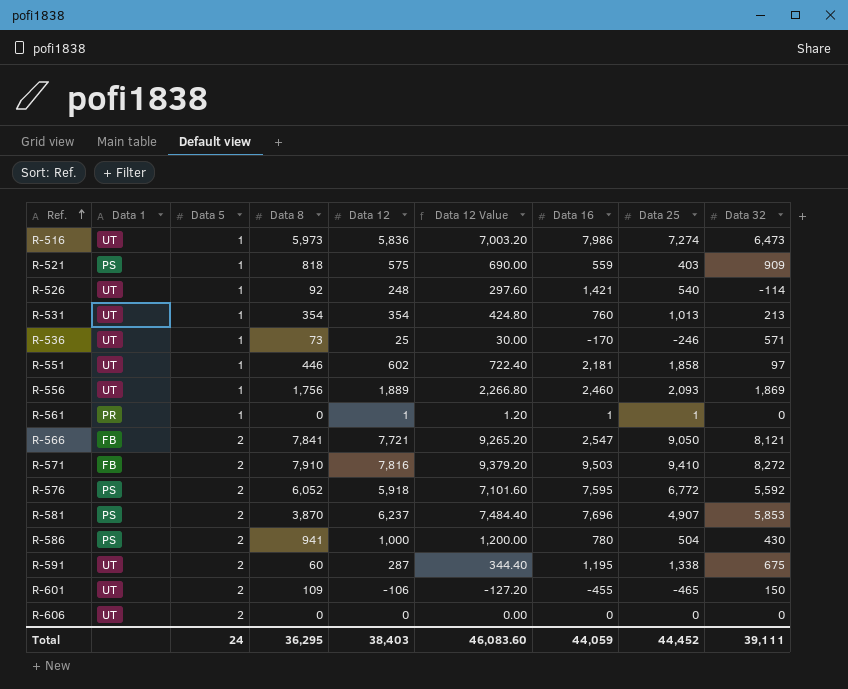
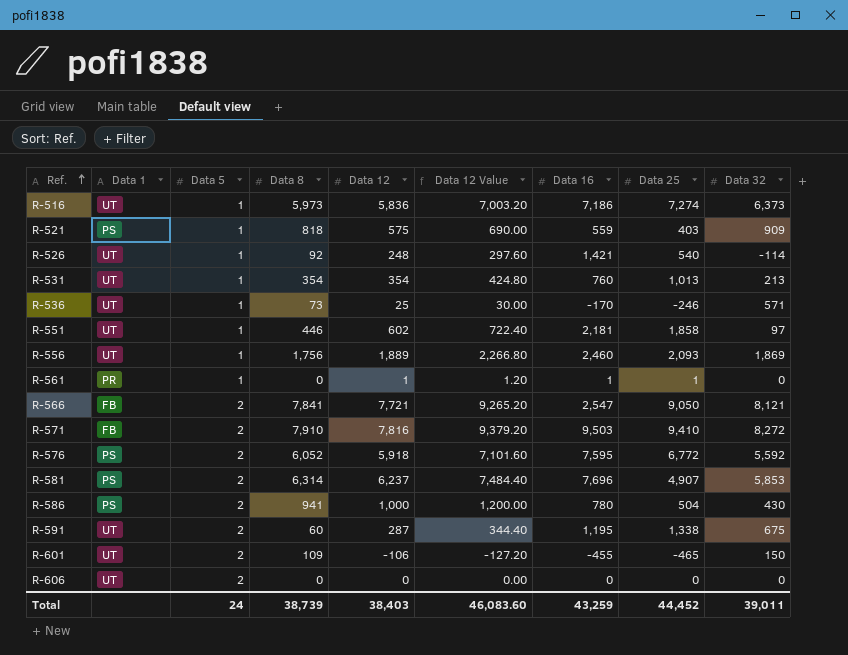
R-516 | Data 16: 7,986 -> 7,186
R-516 | Data 32: 6,473 -> 6,373
R-581 | Data 8: 3,870 -> 6,314
Total | Data 8: 36,295 -> 38,739
Total | Data 16: 44,059 -> 43,259
Total | Data 32: 39,111 -> 39,011

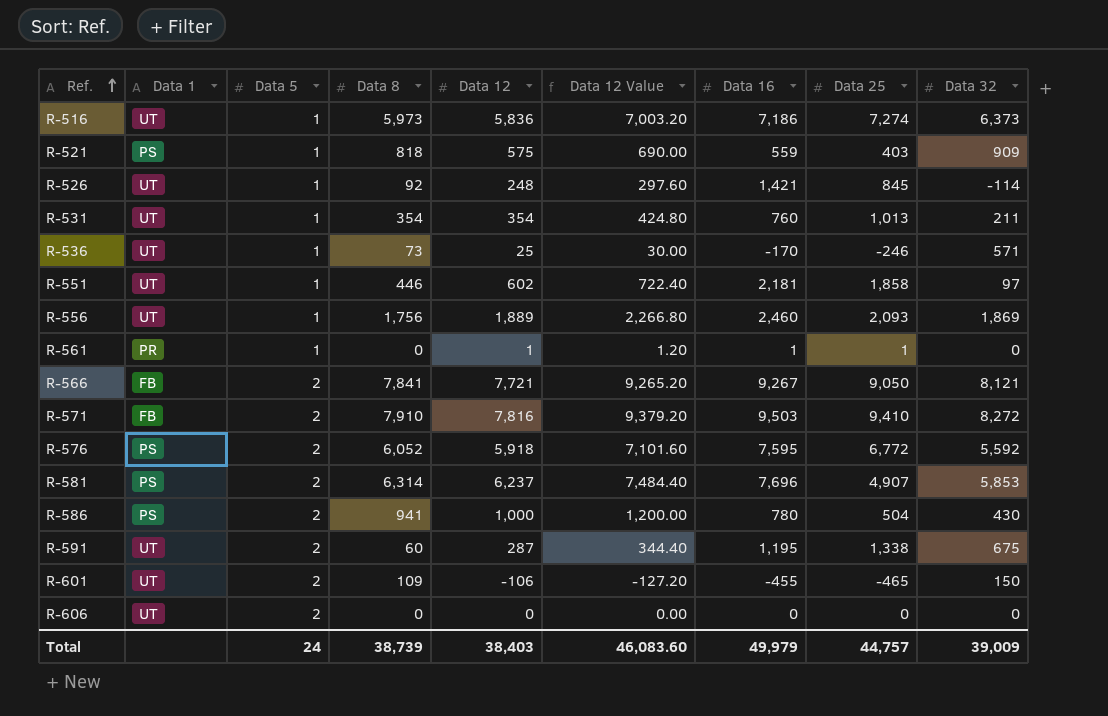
R-526 | Data 25: 540 -> 845
R-531 | Data 32: 213 -> 211
R-566 | Data 16: 2,547 -> 9,267
Total | Data 16: 43,259 -> 49,979
Total | Data 25: 44,452 -> 44,757
Total | Data 32: 39,011 -> 39,009

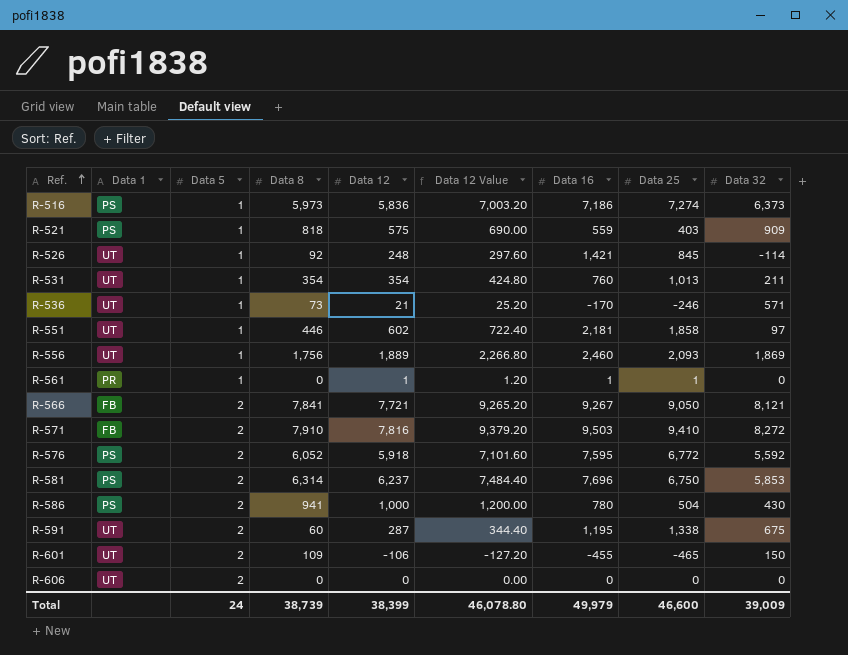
R-516 | Data 1: UT -> PS
R-536 | Data 12: 25 -> 21
R-536 | Data 12 Value: 30.00 -> 25.20
R-581 | Data 25: 4,907 -> 6,750
Total | Data 12: 38,403 -> 38,399
Total | Data 12 Value: 46,083.60 -> 46,078.80
Total | Data 25: 44,757 -> 46,600

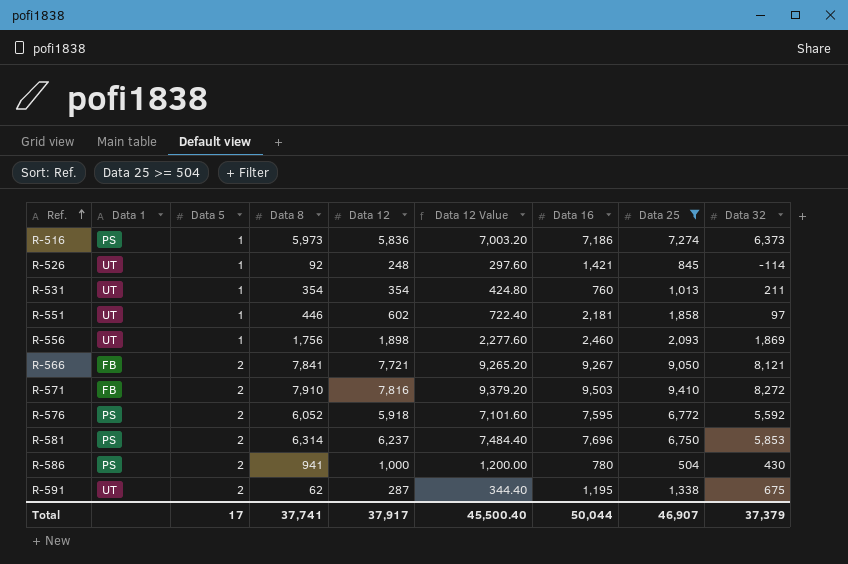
filter: none -> Data 25 >= 504
R-556 | Data 12: 1,889 -> 1,898
R-556 | Data 12 Value: 2,266.80 -> 2,277.60
R-591 | Data 8: 60 -> 62
Total | Data 5: 24 -> 17
Total | Data 8: 38,739 -> 37,741
Total | Data 12: 38,399 -> 37,917
Total | Data 12 Value: 46,078.80 -> 45,500.40
Total | Data 16: 49,979 -> 50,044
Total | Data 25: 46,600 -> 46,907
Total | Data 32: 39,009 -> 37,379

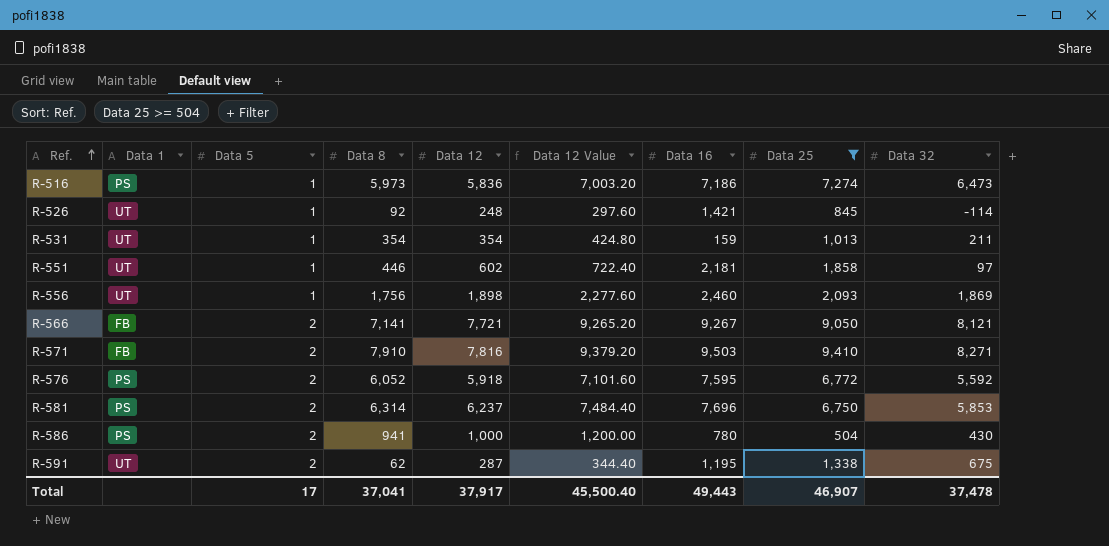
R-516 | Data 32: 6,373 -> 6,473
R-531 | Data 16: 760 -> 159
R-566 | Data 8: 7,841 -> 7,141
R-571 | Data 32: 8,272 -> 8,271
Total | Data 8: 37,741 -> 37,041
Total | Data 16: 50,044 -> 49,443
Total | Data 32: 37,379 -> 37,478

